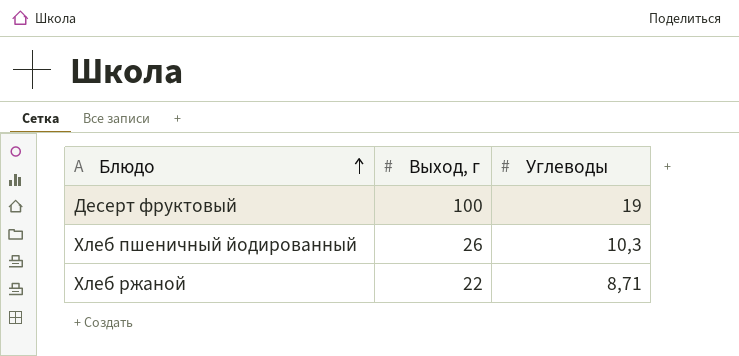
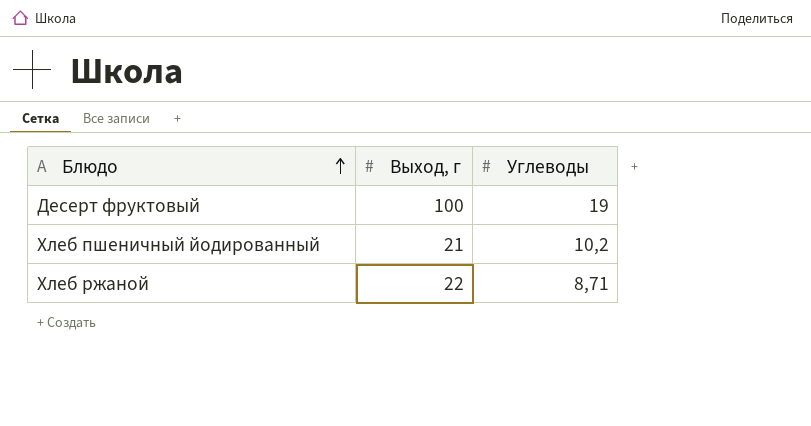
Хлеб пшеничный йодированный | Выход, г: 26 -> 21
Хлеб пшеничный йодированный | Углеводы: 10,3 -> 10,2

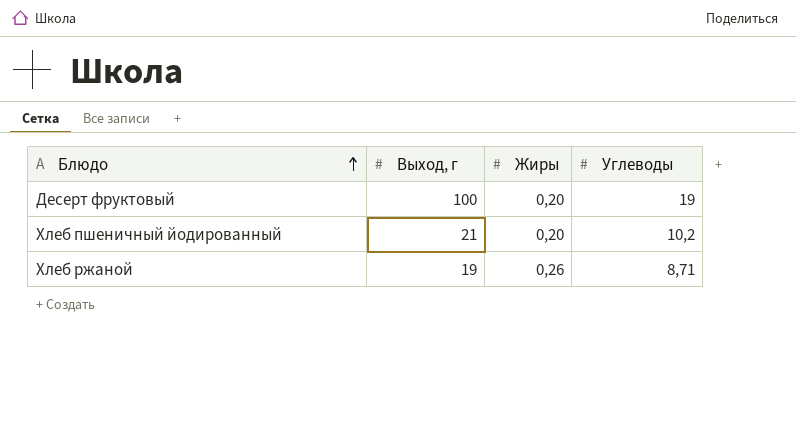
column Жиры | position: none -> 3
Хлеб ржаной | Выход, г: 22 -> 19

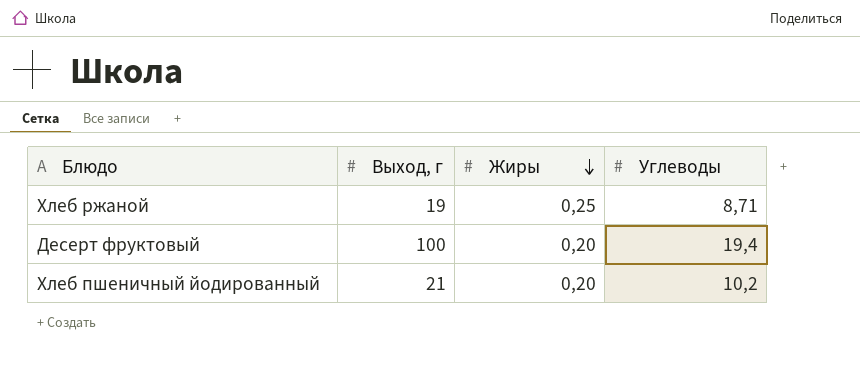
row order: Блюдо ascending -> Жиры descending
Хлеб ржаной | Жиры: 0,26 -> 0,25
Десерт фруктовый | Углеводы: 19 -> 19,4

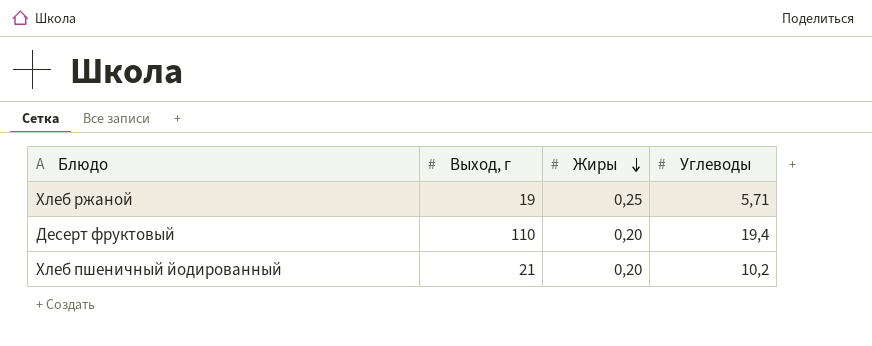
Хлеб ржаной | Углеводы: 8,71 -> 5,71
Десерт фруктовый | Выход, г: 100 -> 110

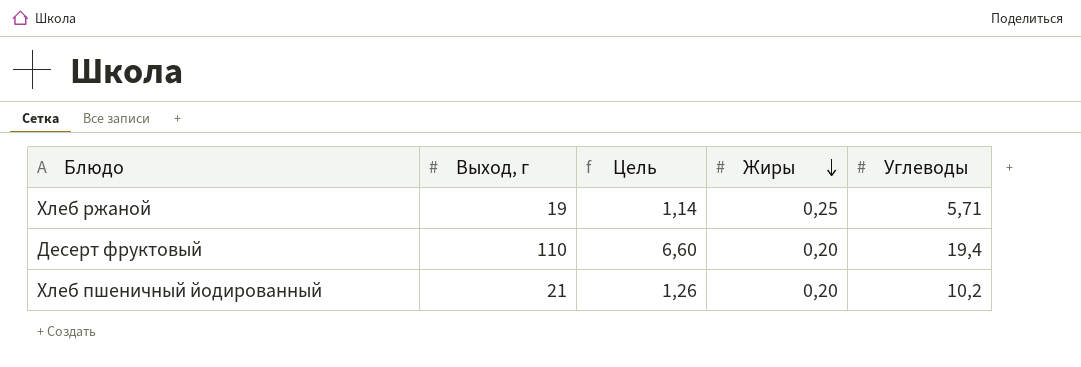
column Цель | formula: none -> [Выход, г] * 0,06

